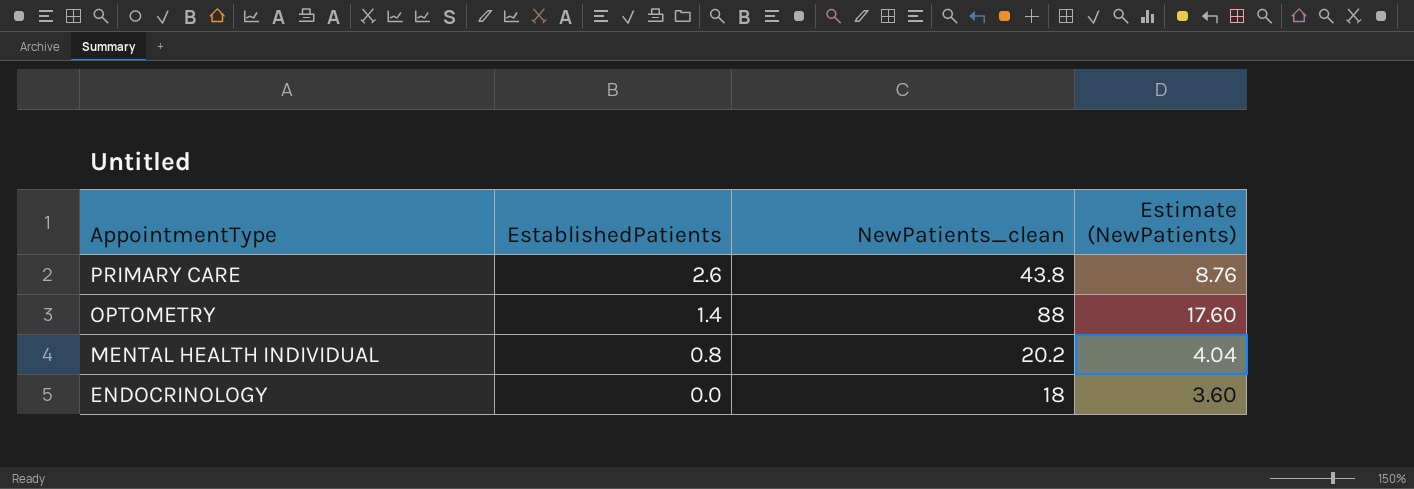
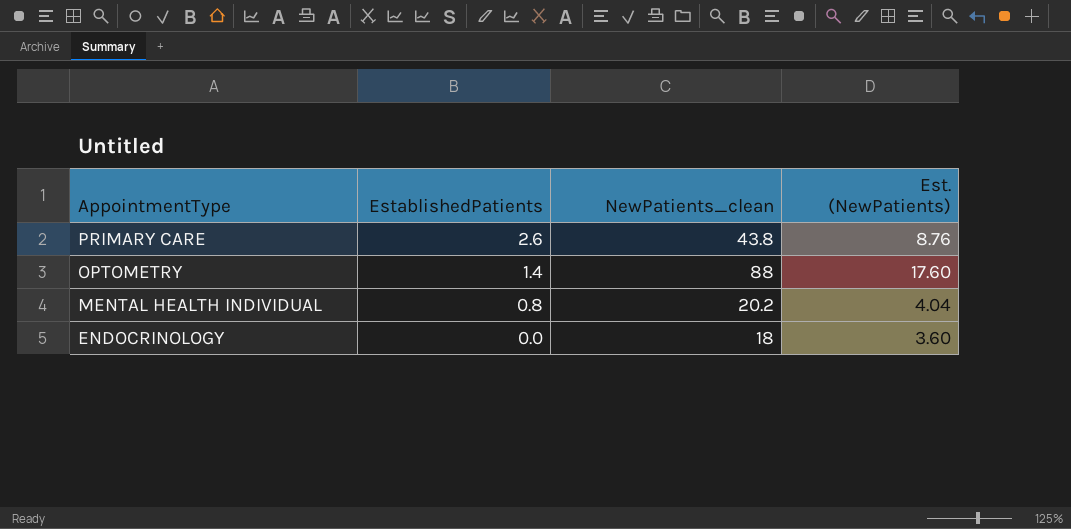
column name: Estimate (NewPatients) -> Est. (NewPatients)

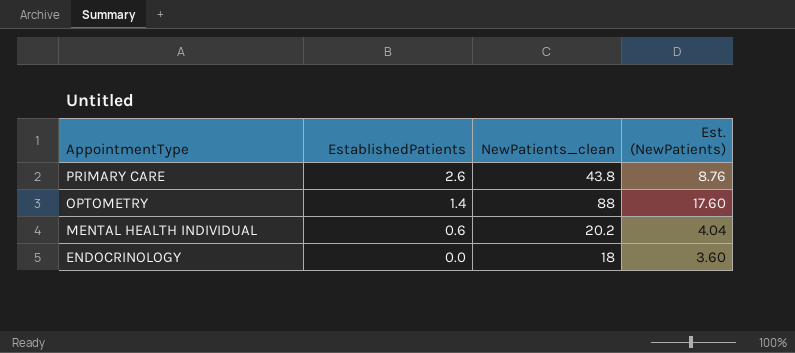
MENTAL HEALTH INDIVIDUAL | EstablishedPatients: 0.8 -> 0.6

